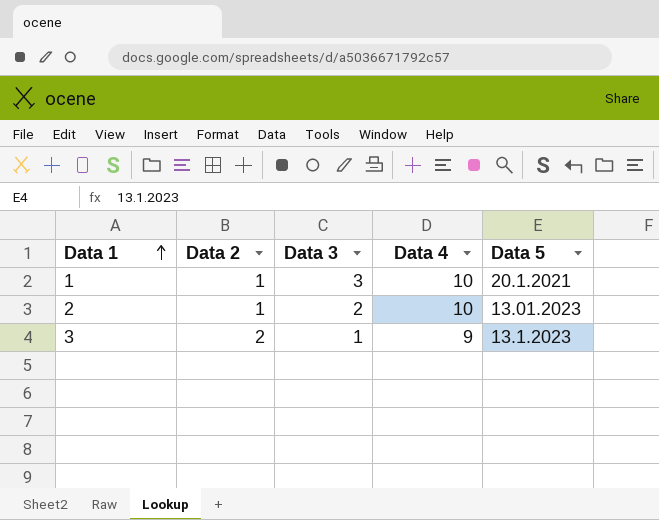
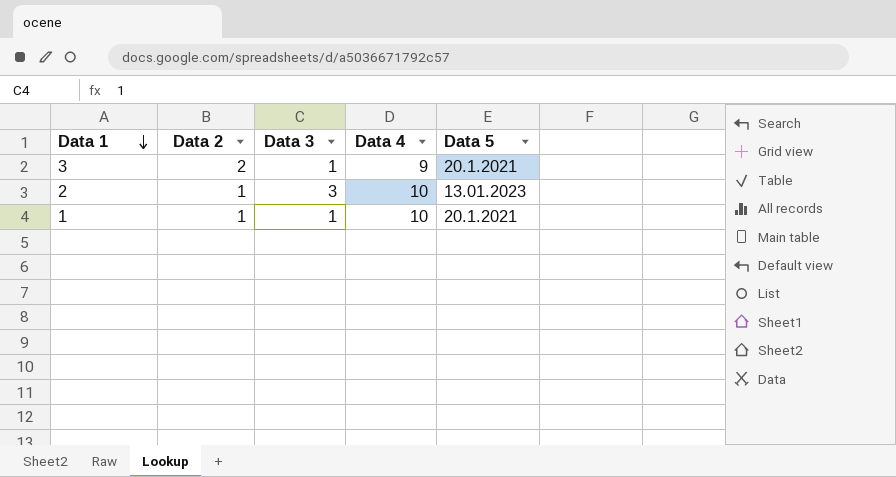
row order: Data 1 ascending -> Data 1 descending
3 | Data 5: 13.1.2023 -> 20.1.2021
2 | Data 3: 2 -> 3
1 | Data 3: 3 -> 1

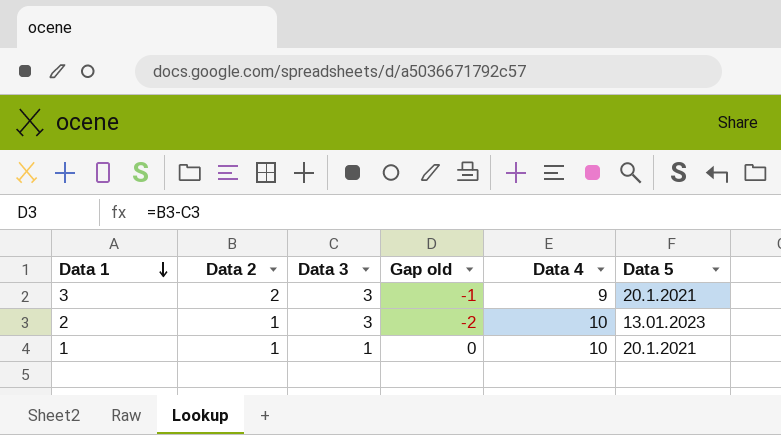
column Gap old | formula: none -> [Data 2] - [Data 3]
3 | Data 3: 1 -> 3

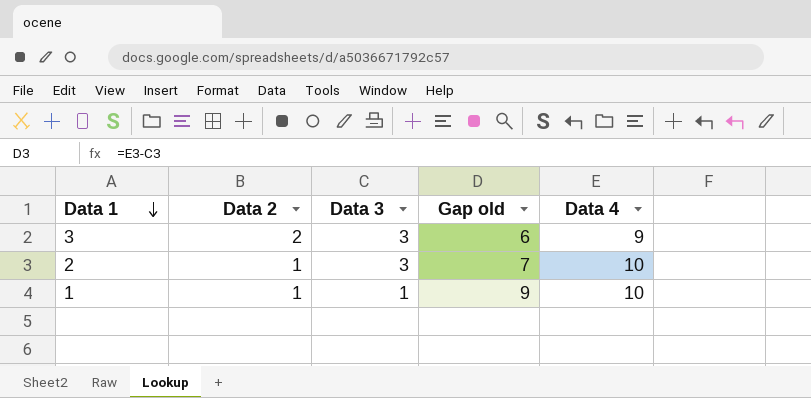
column Data 5 | position: 6 -> none
column Gap old | formula: [Data 2] - [Data 3] -> [Data 4] - [Data 3]

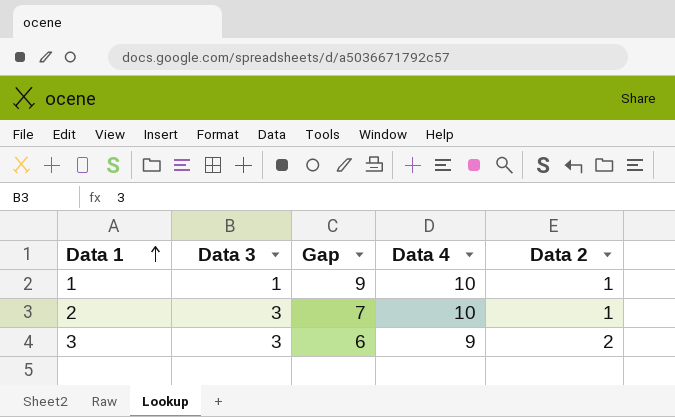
row order: Data 1 descending -> Data 1 ascending
column name: Gap old -> Gap
column Data 2 | position: 2 -> 5

